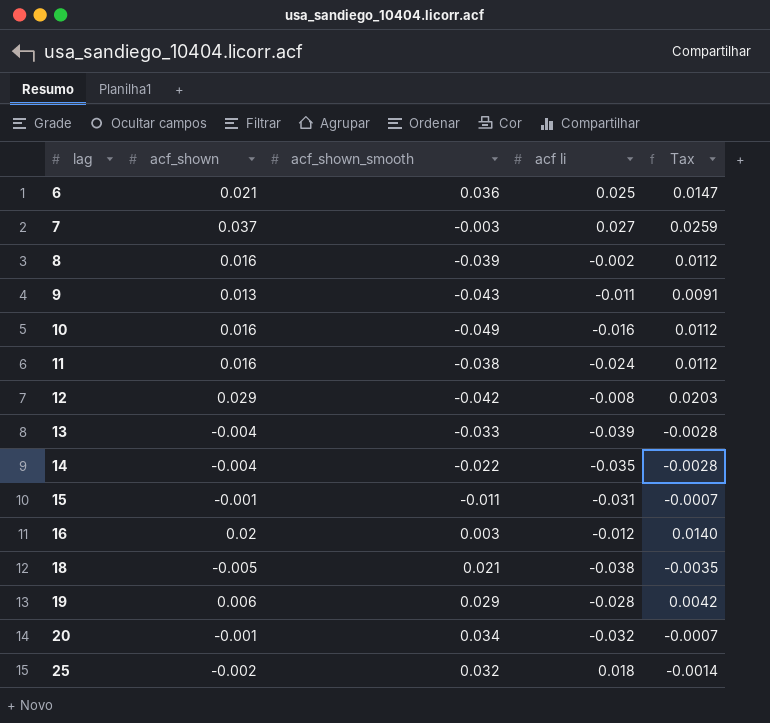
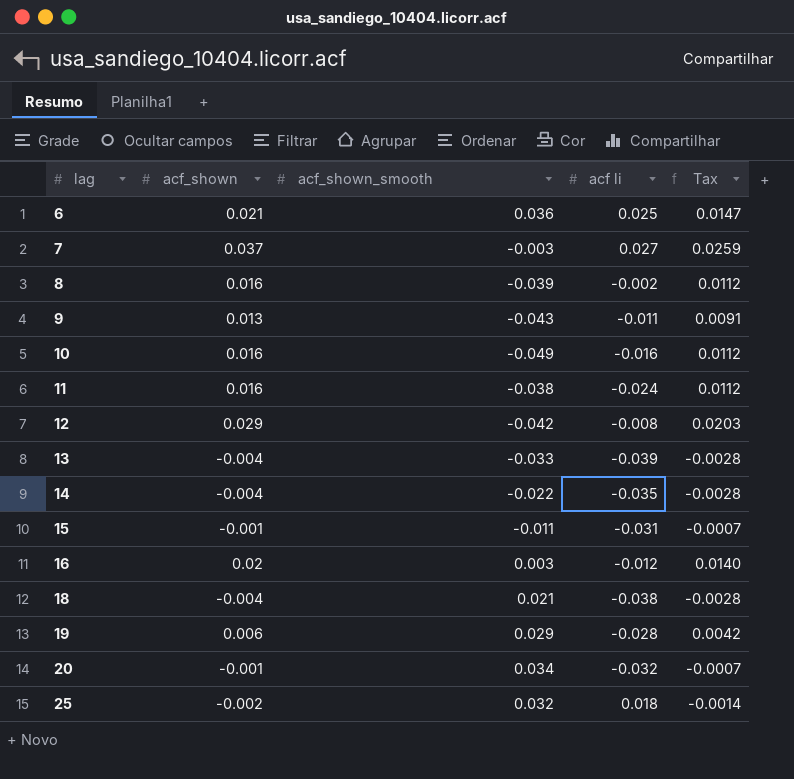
18 | acf_shown: -0.005 -> -0.004
18 | Tax: -0.0035 -> -0.0028

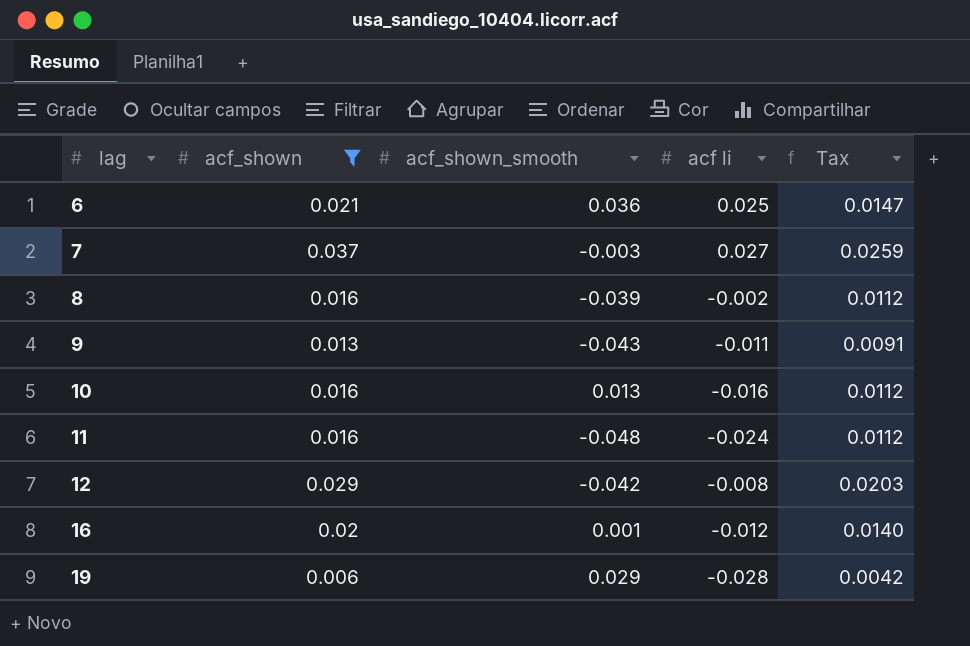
filter: none -> acf_shown >= 0.006
10 | acf_shown_smooth: -0.049 -> 0.013
11 | acf_shown_smooth: -0.038 -> -0.048
16 | acf_shown_smooth: 0.003 -> 0.001

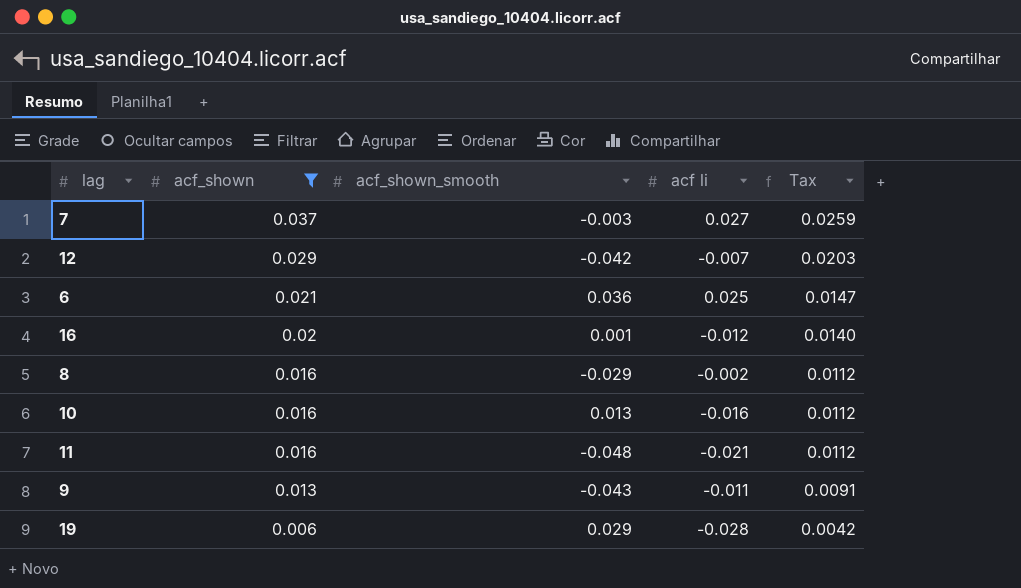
row order: lag ascending -> acf_shown descending
12 | acf li: -0.008 -> -0.007
8 | acf_shown_smooth: -0.039 -> -0.029
11 | acf li: -0.024 -> -0.021

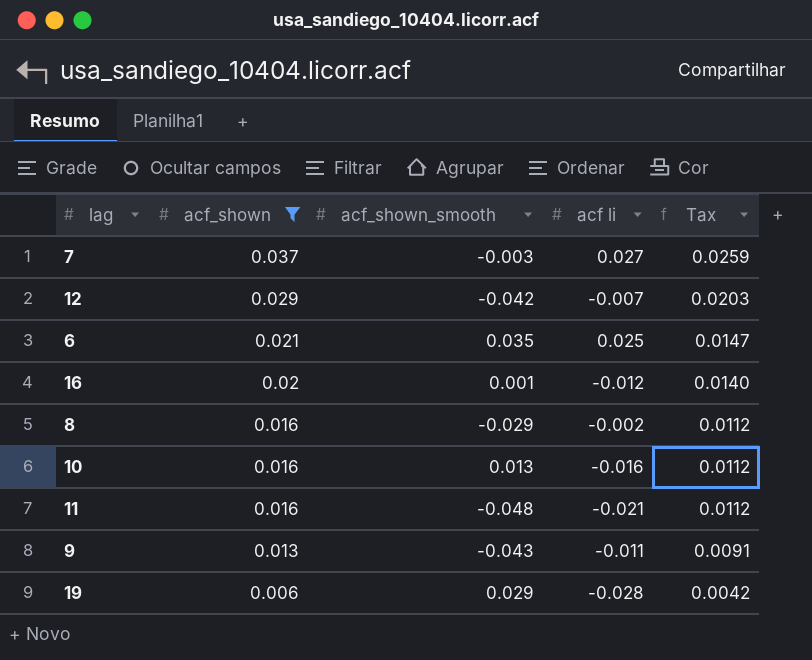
6 | acf_shown_smooth: 0.036 -> 0.035

